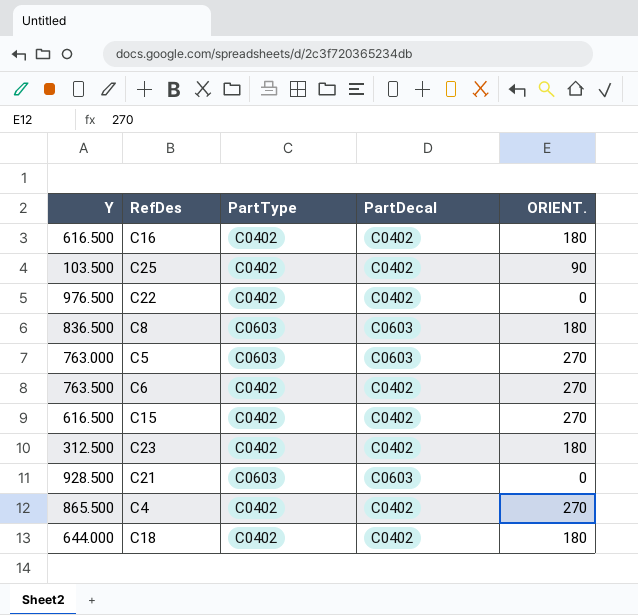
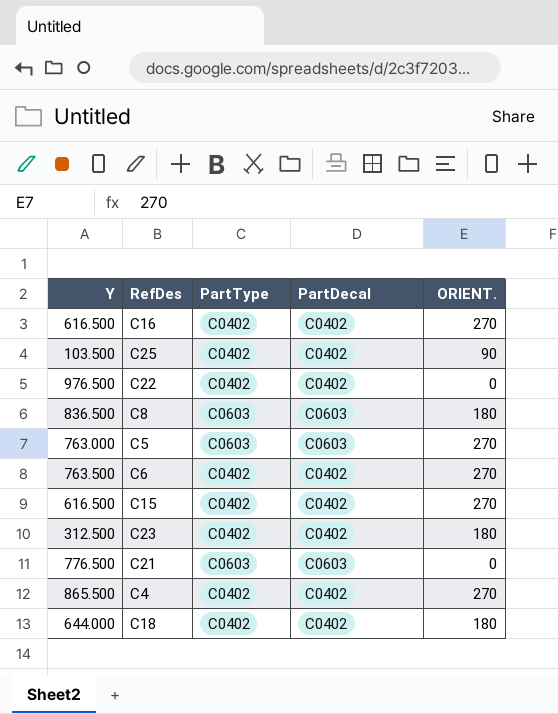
C16 | ORIENT.: 180 -> 270
C21 | Y: 928.500 -> 776.500

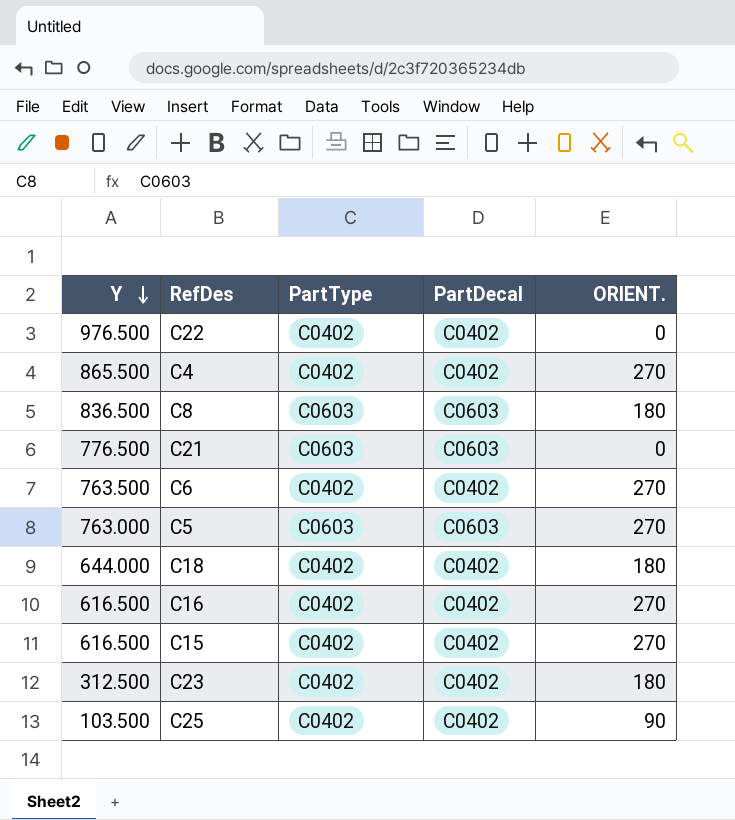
row order: none -> Y descending

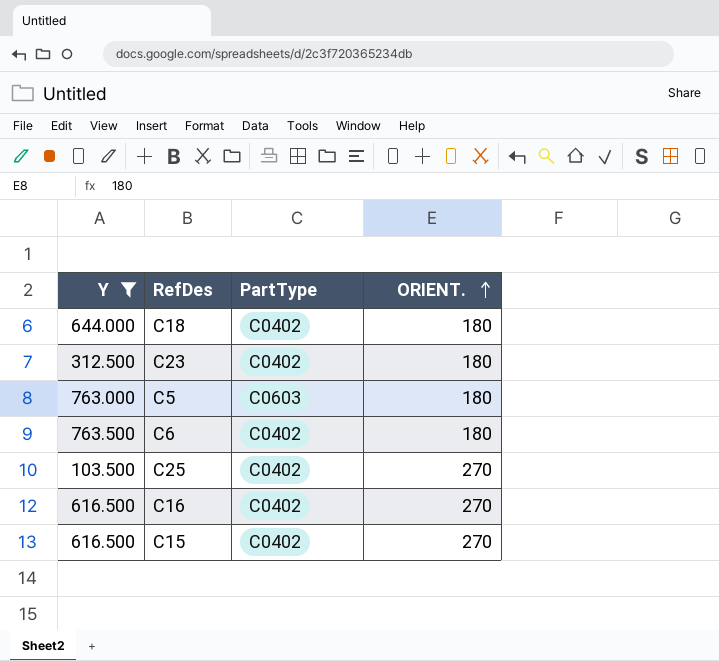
filter: none -> Y <= 763.500
row order: Y descending -> ORIENT. ascending
column PartDecal | position: 4 -> none
C5 | ORIENT.: 270 -> 180
C6 | ORIENT.: 270 -> 180
C25 | ORIENT.: 90 -> 270

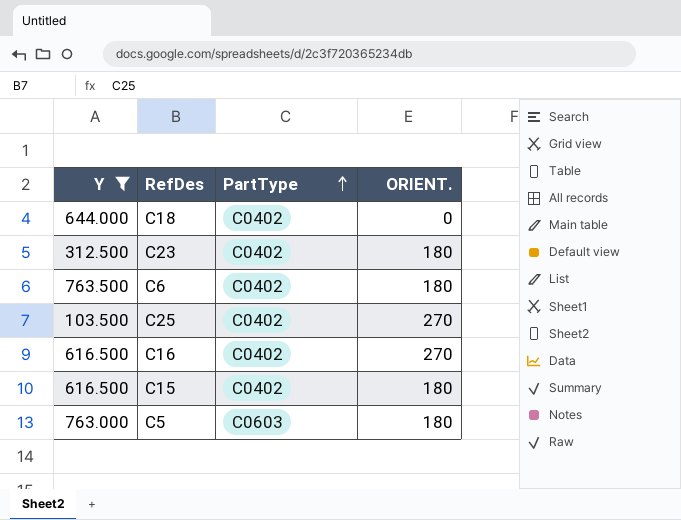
row order: ORIENT. ascending -> PartType ascending
C18 | ORIENT.: 180 -> 0
C15 | ORIENT.: 270 -> 180

